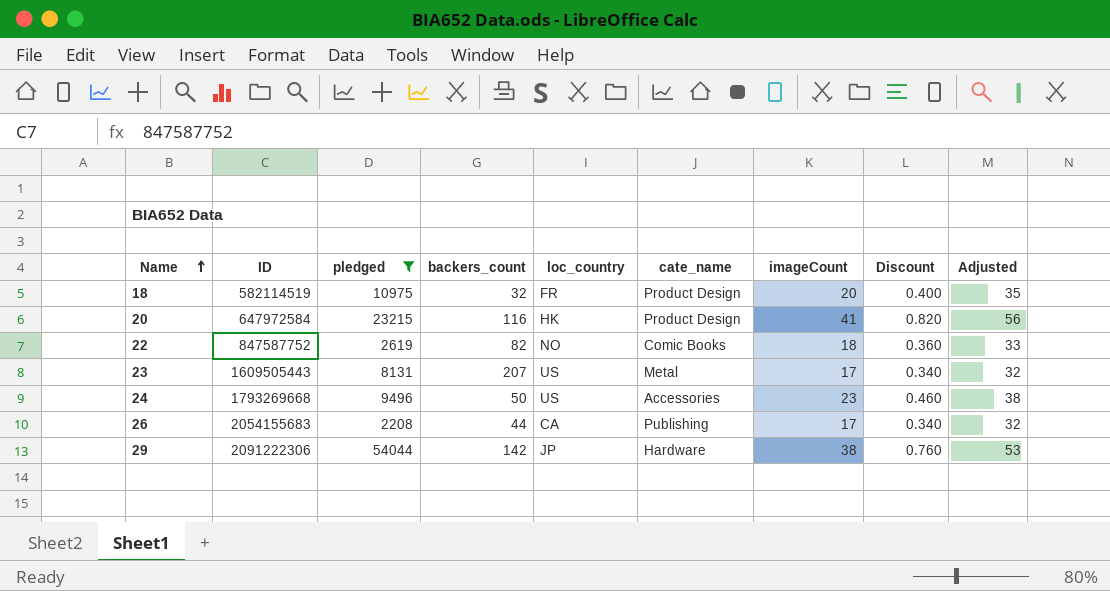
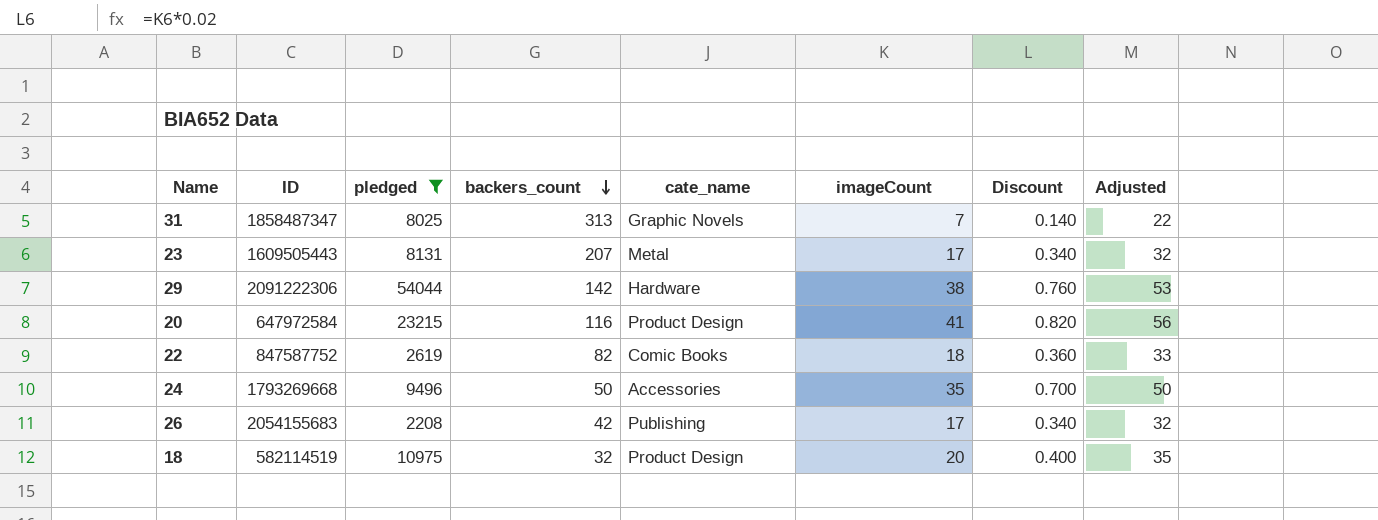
row order: Name ascending -> backers_count descending
column loc_country | position: 5 -> none
row 31: none -> 1858487347 | 8025 | 313 | Graphic Novels | 7 | 0.140 | 22
24 | imageCount: 23 -> 35
24 | Discount: 0.460 -> 0.700
24 | Adjusted: 38 -> 50
26 | backers_count: 44 -> 42

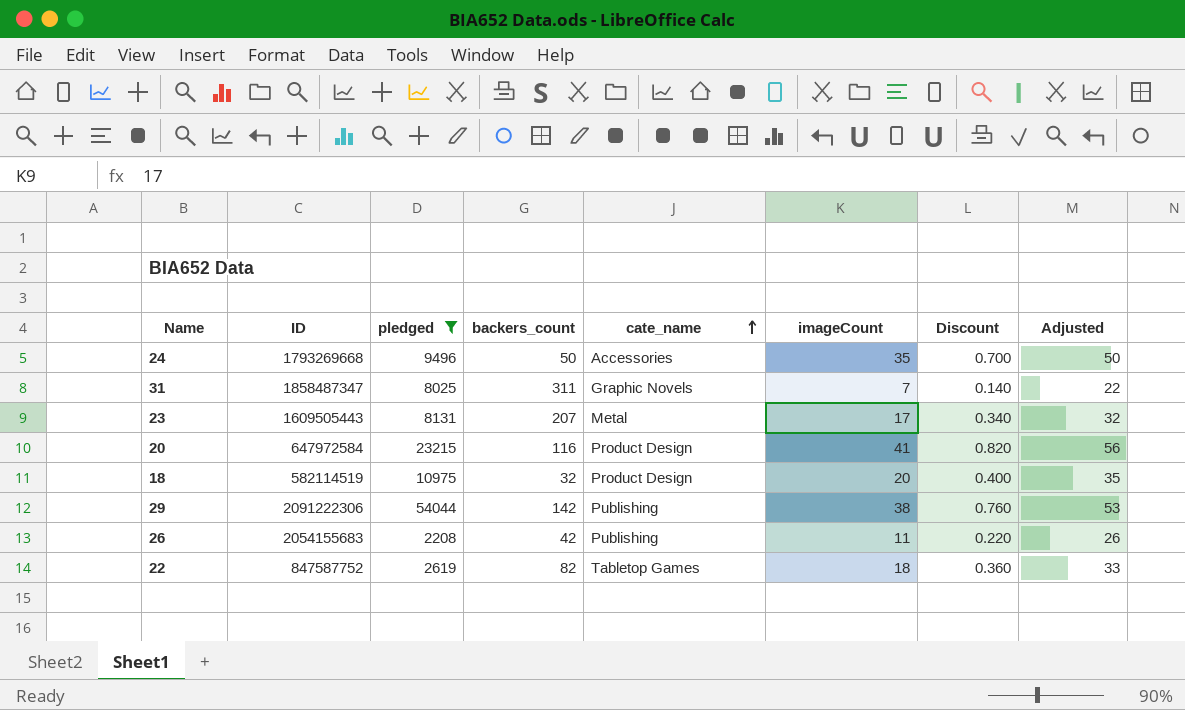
row order: backers_count descending -> cate_name ascending
31 | backers_count: 313 -> 311
29 | cate_name: Hardware -> Publishing
26 | imageCount: 17 -> 11
26 | Discount: 0.340 -> 0.220
26 | Adjusted: 32 -> 26
22 | cate_name: Comic Books -> Tabletop Games

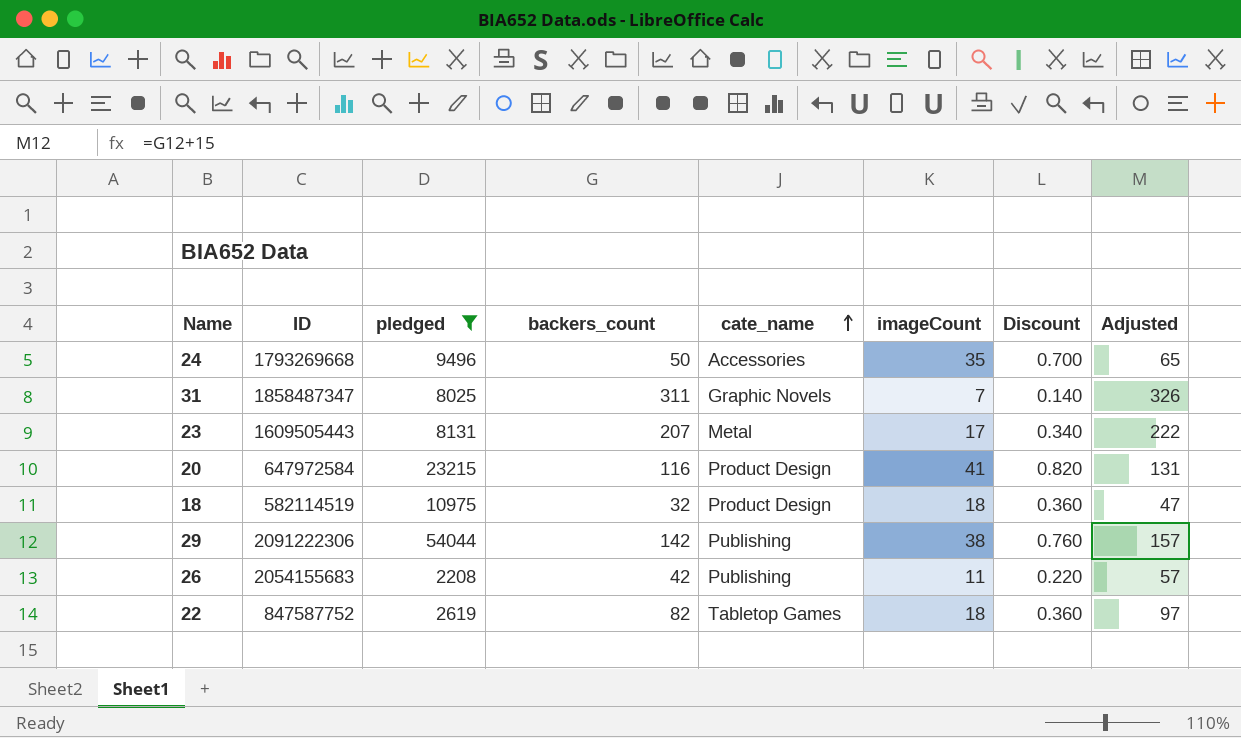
column Adjusted | formula: [imageCount] + 15 -> [backers_count] + 15
18 | imageCount: 20 -> 18
18 | Discount: 0.400 -> 0.360

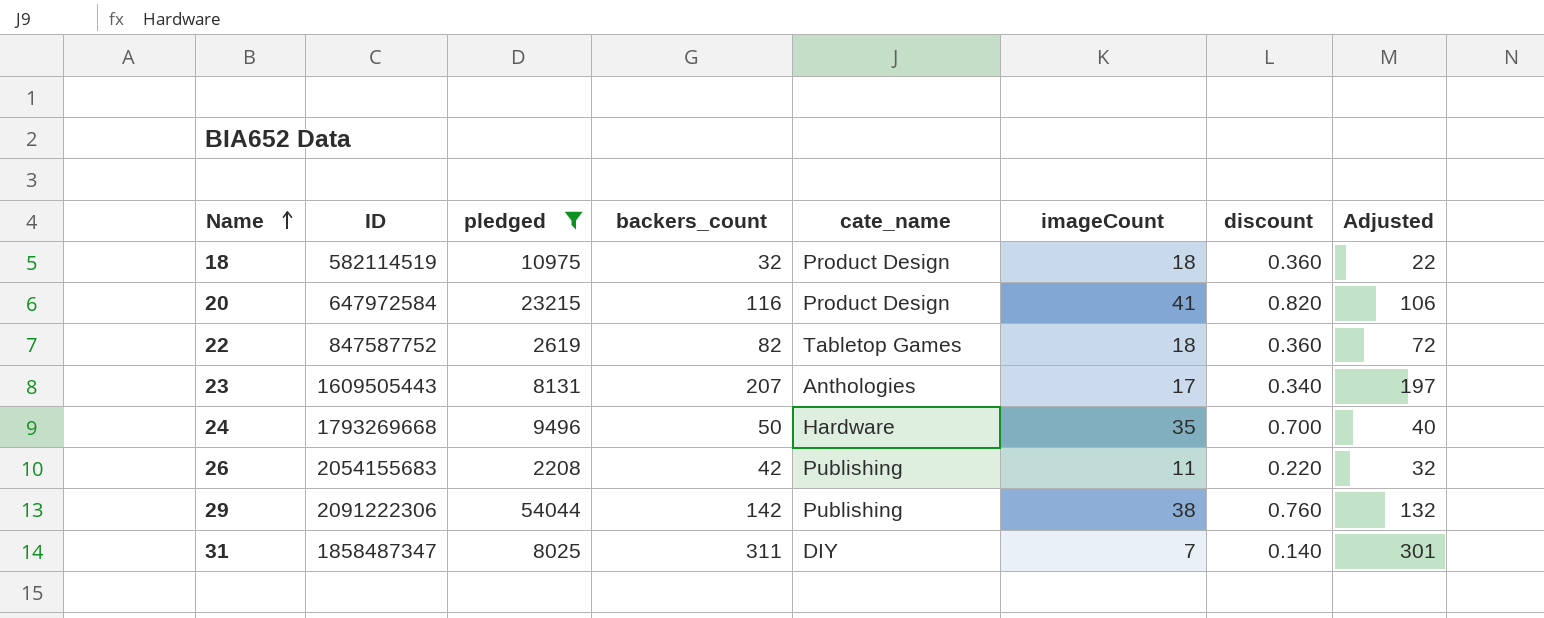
row order: cate_name ascending -> Name ascending
column name: Discount -> discount
column Adjusted | formula: [backers_count] + 15 -> [backers_count] - 10
23 | cate_name: Metal -> Anthologies
24 | cate_name: Accessories -> Hardware
31 | cate_name: Graphic Novels -> DIY

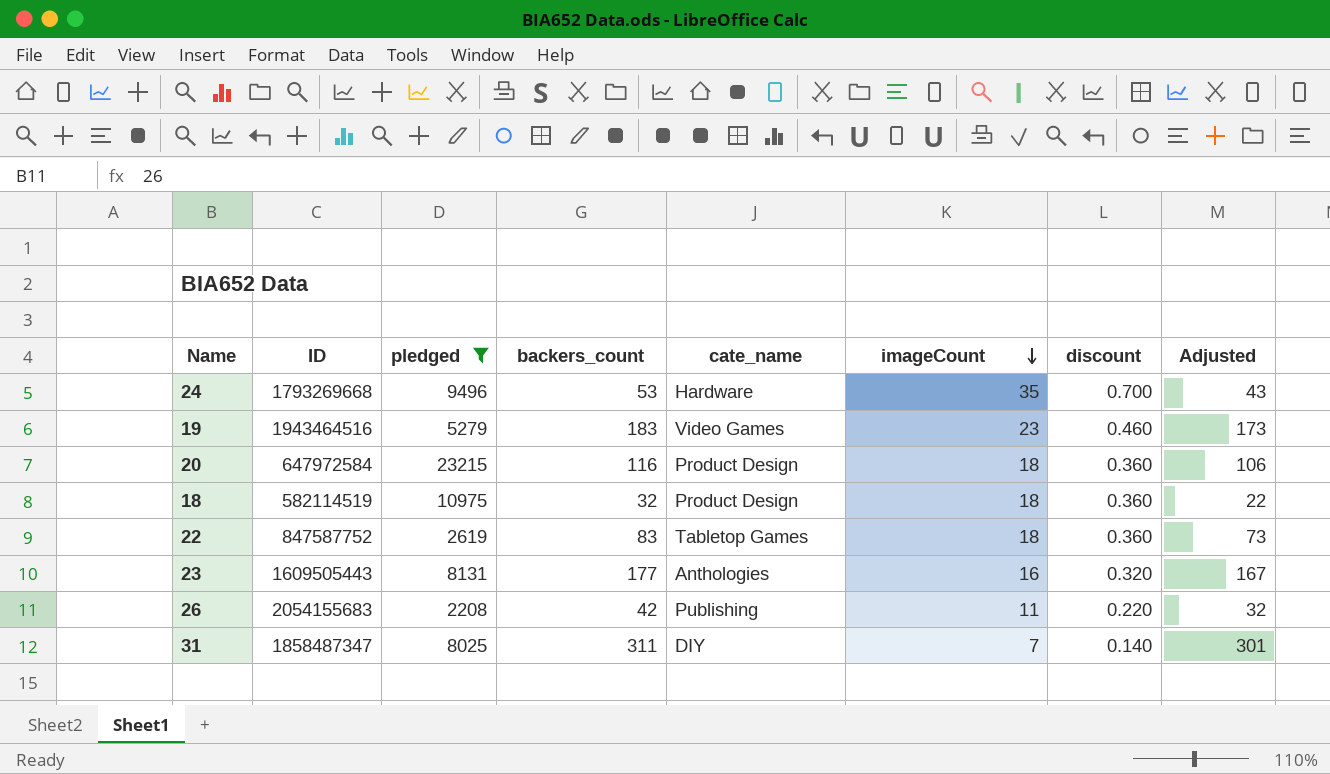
row order: Name ascending -> imageCount descending
row 29: 2091222306 | 54044 | 142 | Publishing | 38 | 0.760 | 132 -> none
24 | backers_count: 50 -> 53
24 | Adjusted: 40 -> 43
row 19: none -> 1943464516 | 5279 | 183 | Video Games | 23 | 0.460 | 173
20 | imageCount: 41 -> 18
20 | discount: 0.820 -> 0.360
22 | backers_count: 82 -> 83
22 | Adjusted: 72 -> 73
23 | backers_count: 207 -> 177
23 | imageCount: 17 -> 16
23 | discount: 0.340 -> 0.320
23 | Adjusted: 197 -> 167

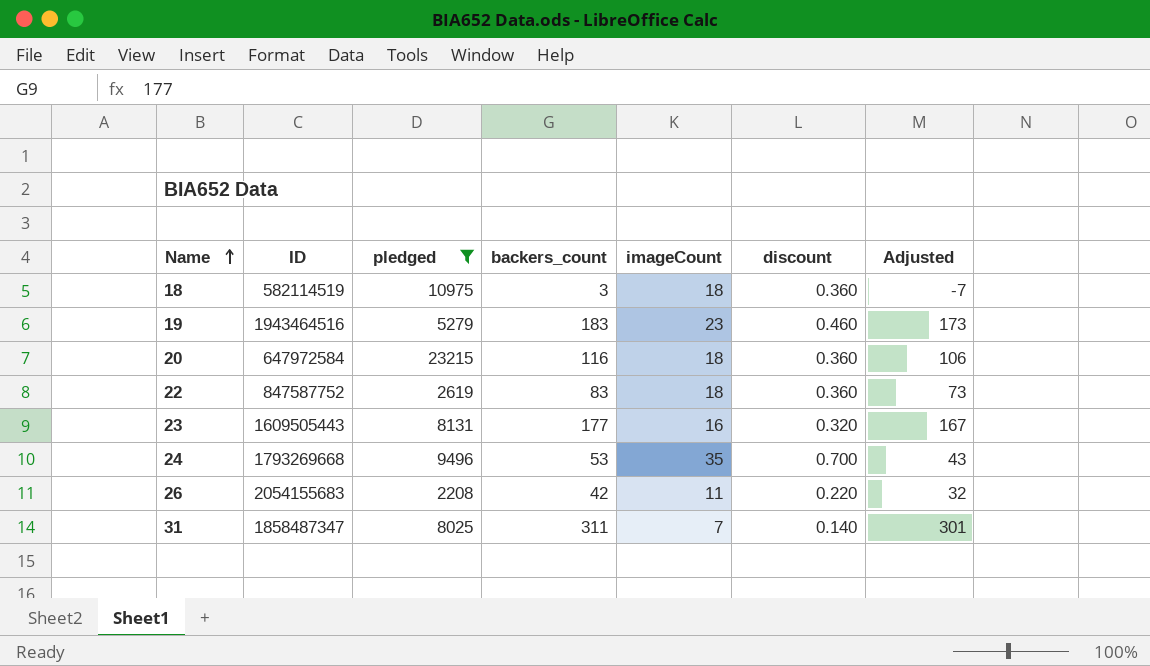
row order: imageCount descending -> Name ascending
column cate_name | position: 5 -> none
18 | backers_count: 32 -> 3
18 | Adjusted: 22 -> -7

